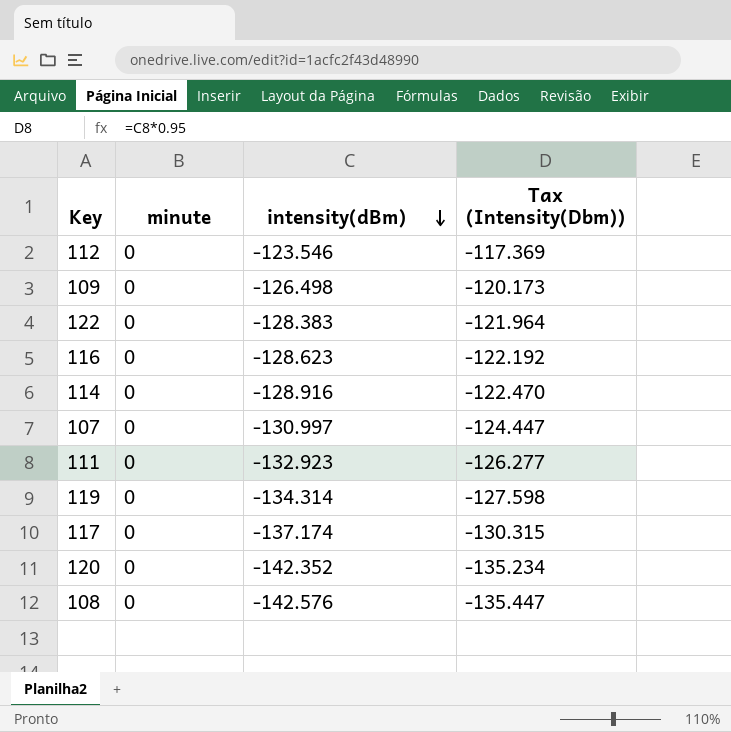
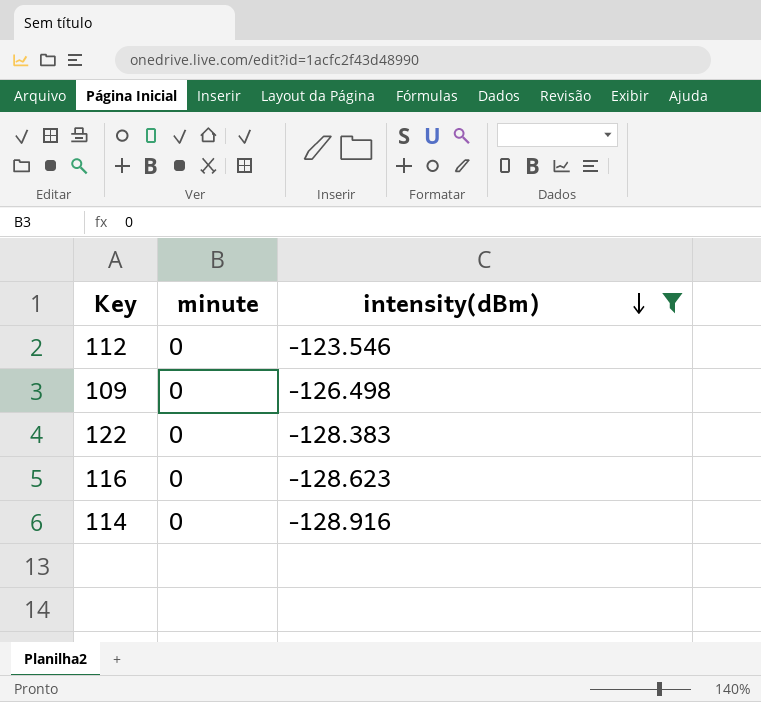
filter: none -> intensity(dBm) >= -128.916
column Tax (Intensity(Dbm)) | formula: [intensity(dBm)] * 0.95 -> none

